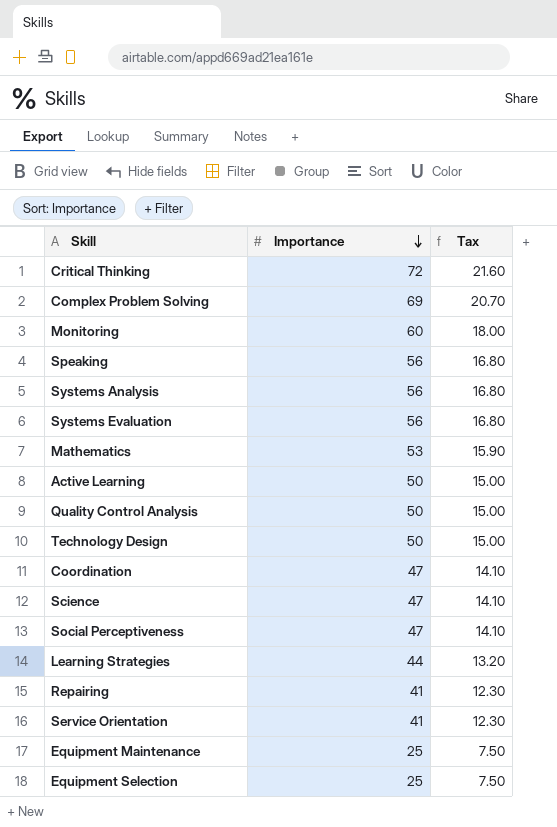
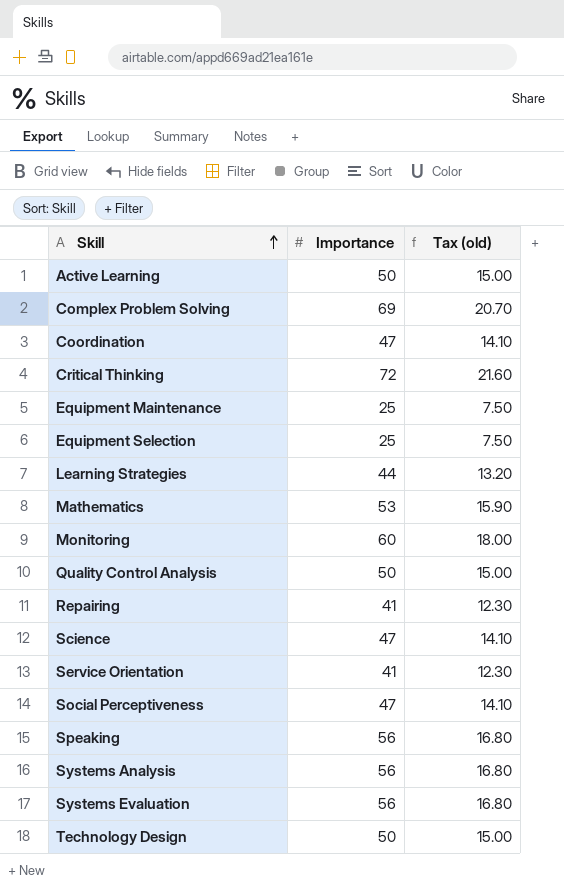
row order: Importance descending -> Skill ascending
column name: Tax -> Tax (old)

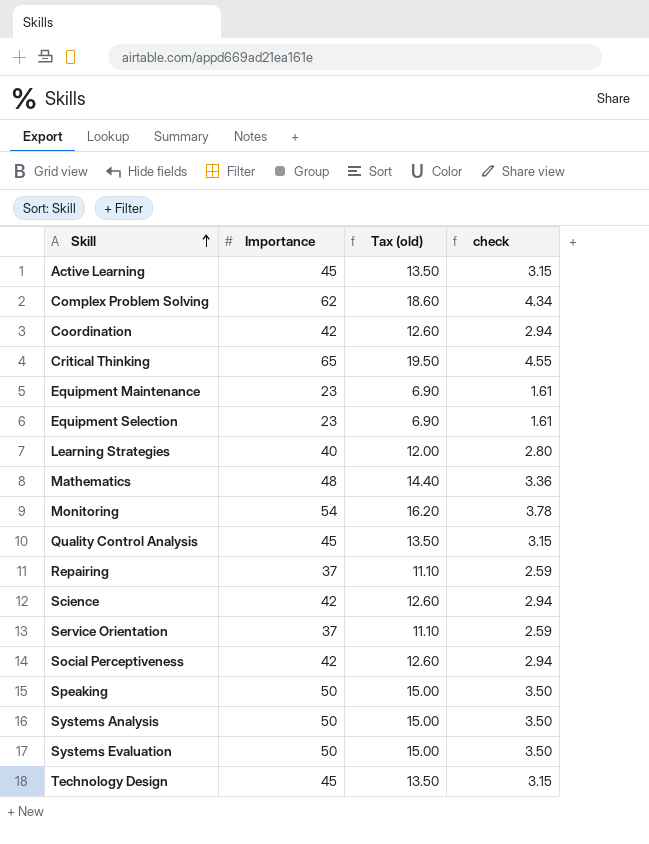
column check | formula: none -> [Importance] * 0.07
Active Learning | Importance: 50 -> 45
Active Learning | Tax (old): 15.00 -> 13.50
Complex Problem Solving | Importance: 69 -> 62
Complex Problem Solving | Tax (old): 20.70 -> 18.60
Coordination | Importance: 47 -> 42
Coordination | Tax (old): 14.10 -> 12.60
Critical Thinking | Importance: 72 -> 65
Critical Thinking | Tax (old): 21.60 -> 19.50
Equipment Maintenance | Importance: 25 -> 23
Equipment Maintenance | Tax (old): 7.50 -> 6.90
Equipment Selection | Importance: 25 -> 23
Equipment Selection | Tax (old): 7.50 -> 6.90
Learning Strategies | Importance: 44 -> 40
Learning Strategies | Tax (old): 13.20 -> 12.00
Mathematics | Importance: 53 -> 48
Mathematics | Tax (old): 15.90 -> 14.40
Monitoring | Importance: 60 -> 54
Monitoring | Tax (old): 18.00 -> 16.20
Quality Control Analysis | Importance: 50 -> 45
Quality Control Analysis | Tax (old): 15.00 -> 13.50
Repairing | Importance: 41 -> 37
Repairing | Tax (old): 12.30 -> 11.10
Science | Importance: 47 -> 42
Science | Tax (old): 14.10 -> 12.60
Service Orientation | Importance: 41 -> 37
Service Orientation | Tax (old): 12.30 -> 11.10
Social Perceptiveness | Importance: 47 -> 42
Social Perceptiveness | Tax (old): 14.10 -> 12.60
Speaking | Importance: 56 -> 50
Speaking | Tax (old): 16.80 -> 15.00
Systems Analysis | Importance: 56 -> 50
Systems Analysis | Tax (old): 16.80 -> 15.00
Systems Evaluation | Importance: 56 -> 50
Systems Evaluation | Tax (old): 16.80 -> 15.00
Technology Design | Importance: 50 -> 45
Technology Design | Tax (old): 15.00 -> 13.50

